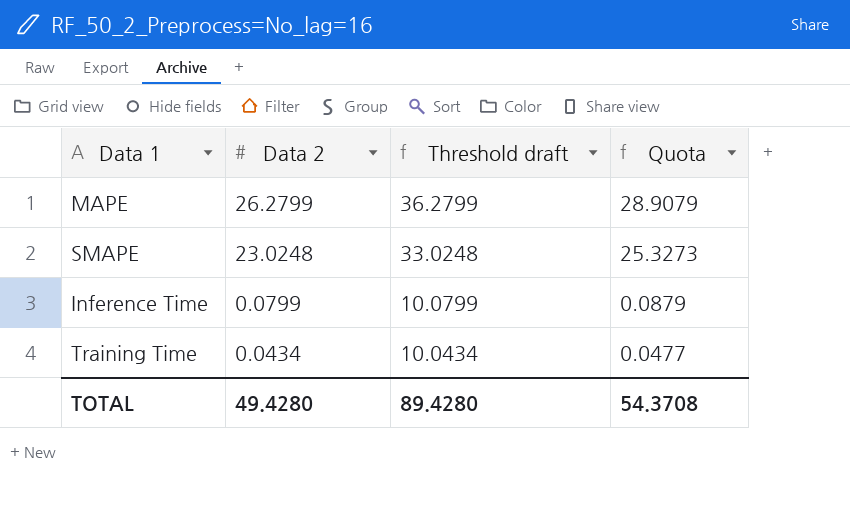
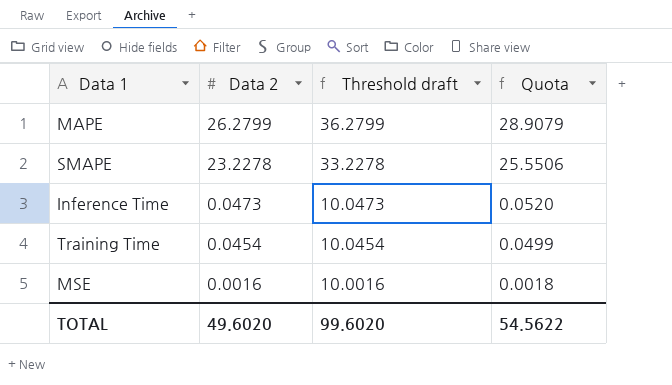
SMAPE | Data 2: 23.0248 -> 23.2278
SMAPE | Threshold draft: 33.0248 -> 33.2278
SMAPE | Quota: 25.3273 -> 25.5506
Inference Time | Data 2: 0.0799 -> 0.0473
Inference Time | Threshold draft: 10.0799 -> 10.0473
Inference Time | Quota: 0.0879 -> 0.0520
Training Time | Data 2: 0.0434 -> 0.0454
Training Time | Threshold draft: 10.0434 -> 10.0454
Training Time | Quota: 0.0477 -> 0.0499
row MSE: none -> 0.0016 | 10.0016 | 0.0018
TOTAL | Data 2: 49.4280 -> 49.6020
TOTAL | Threshold draft: 89.4280 -> 99.6020
TOTAL | Quota: 54.3708 -> 54.5622

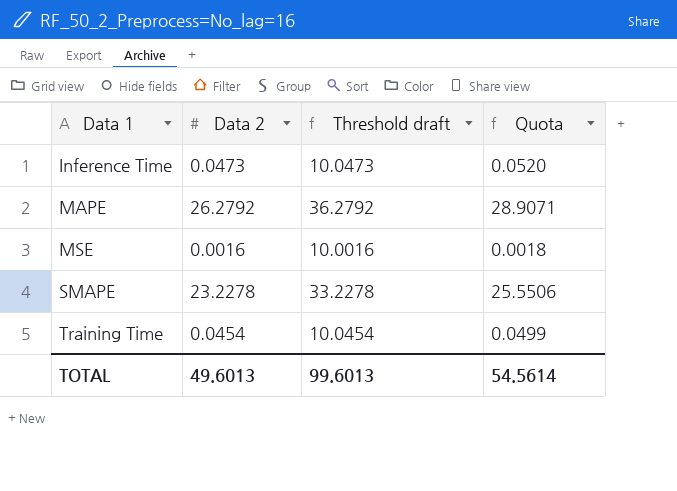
row order: Data 2 descending -> Data 1 ascending
MAPE | Data 2: 26.2799 -> 26.2792
MAPE | Threshold draft: 36.2799 -> 36.2792
MAPE | Quota: 28.9079 -> 28.9071
TOTAL | Data 2: 49.6020 -> 49.6013
TOTAL | Threshold draft: 99.6020 -> 99.6013
TOTAL | Quota: 54.5622 -> 54.5614

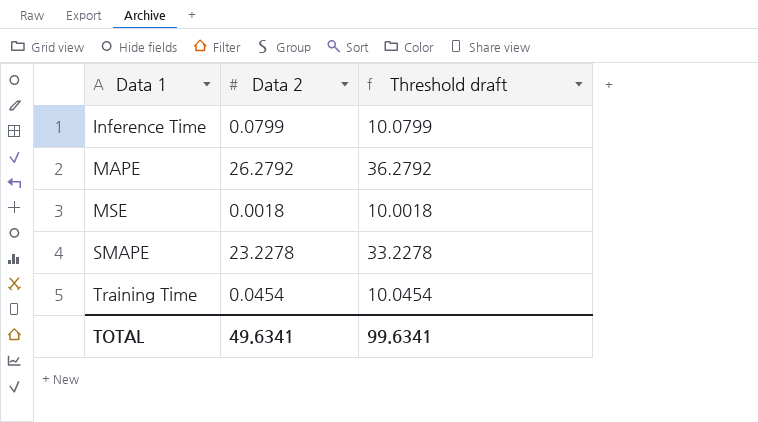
column Quota | formula: [Data 2] * 1.1 -> none
Inference Time | Data 2: 0.0473 -> 0.0799
Inference Time | Threshold draft: 10.0473 -> 10.0799
MSE | Data 2: 0.0016 -> 0.0018
MSE | Threshold draft: 10.0016 -> 10.0018
TOTAL | Data 2: 49.6013 -> 49.6341
TOTAL | Threshold draft: 99.6013 -> 99.6341

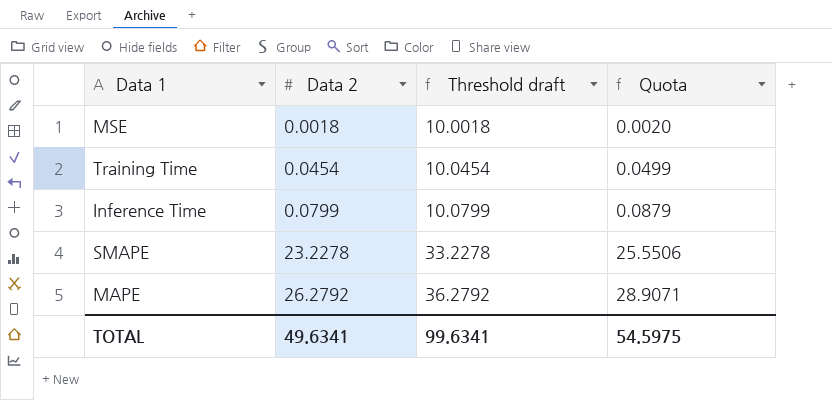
row order: Data 1 ascending -> Data 2 ascending
column Quota | formula: none -> [Data 2] * 1.1

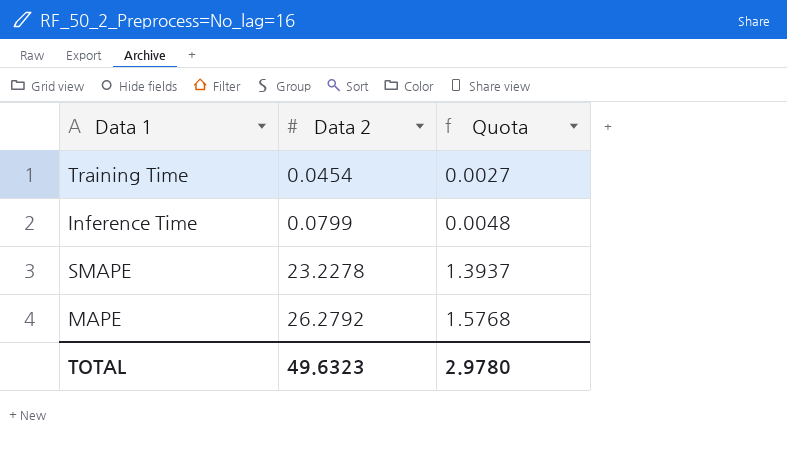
column Threshold draft | formula: [Data 2] + 10 -> none
column Quota | formula: [Data 2] * 1.1 -> [Data 2] * 0.06
row MSE: 0.0018 | 10.0018 | 0.0020 -> none
TOTAL | Data 2: 49.6341 -> 49.6323
TOTAL | Quota: 54.5975 -> 2.9780

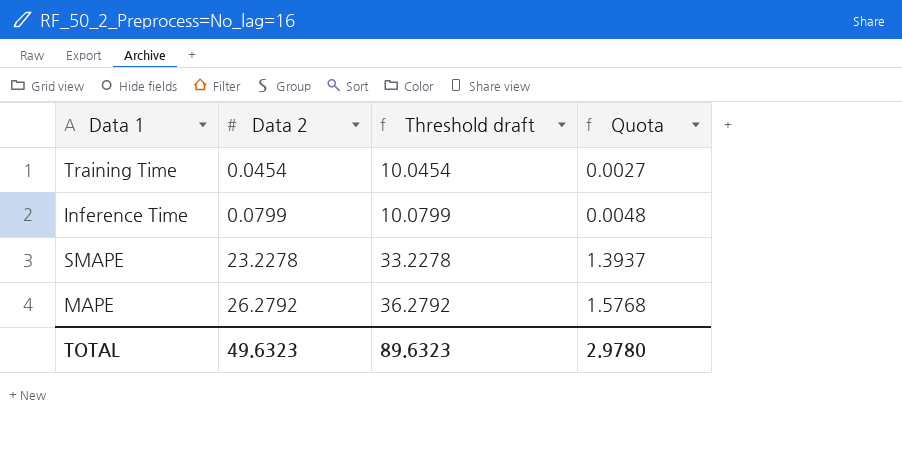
column Threshold draft | formula: none -> [Data 2] + 10

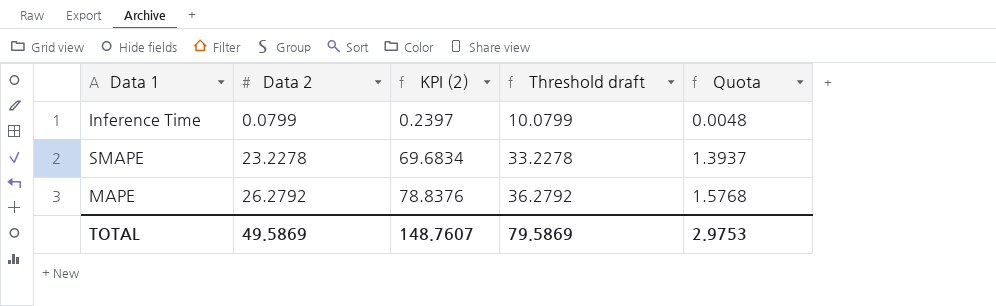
column KPI (2) | formula: none -> [Data 2] * 3
row Training Time: 0.0454 | 10.0454 | 0.0027 -> none
TOTAL | Data 2: 49.6323 -> 49.5869
TOTAL | Threshold draft: 89.6323 -> 79.5869
TOTAL | Quota: 2.9780 -> 2.9753

